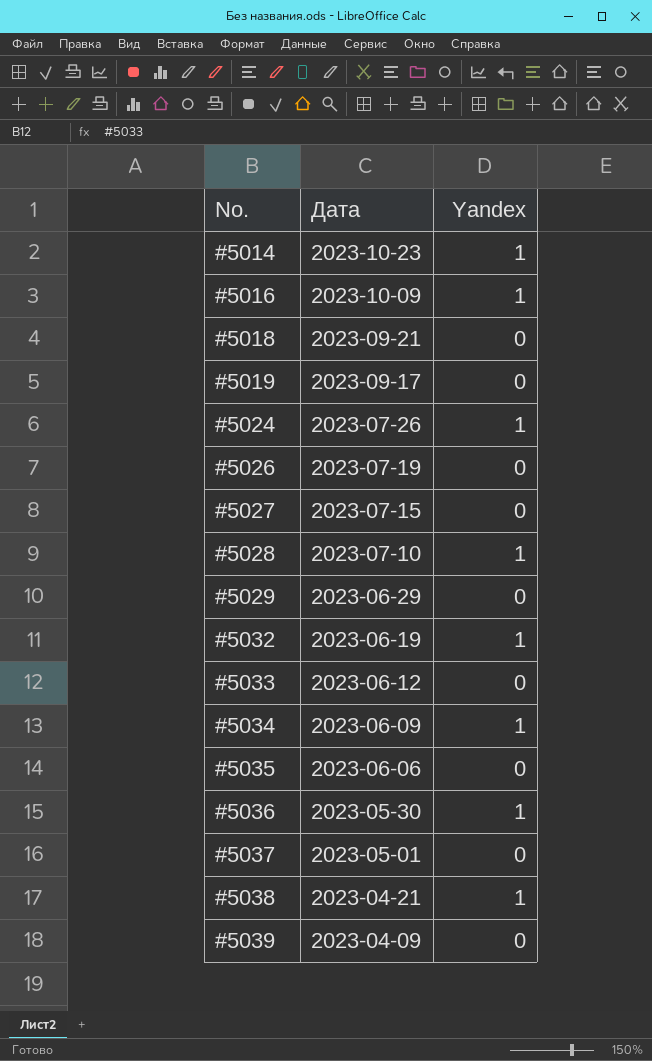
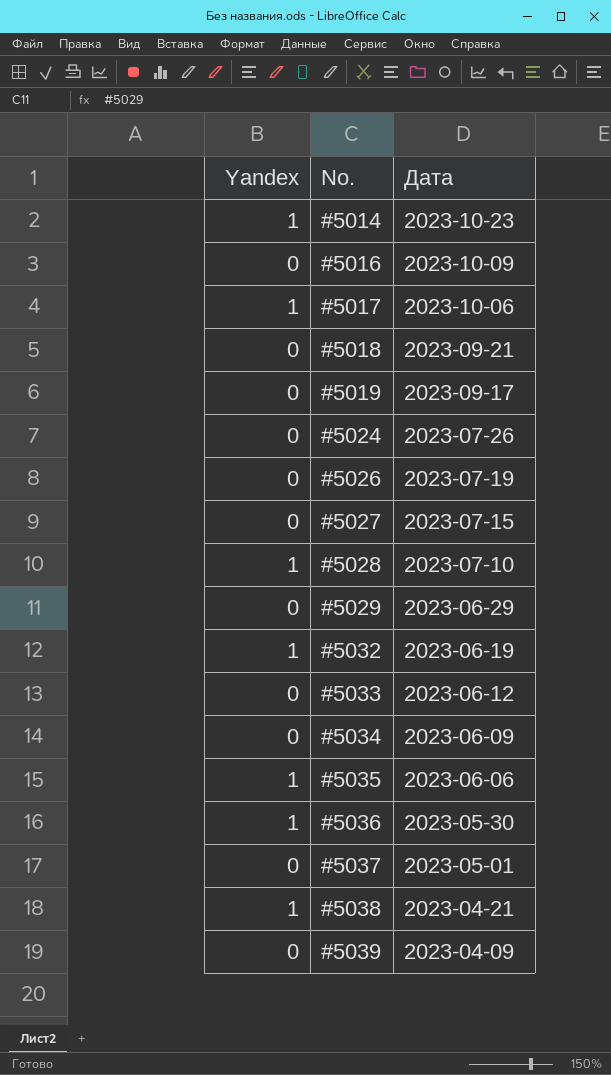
column Yandex | position: 3 -> 1
#5016 | Yandex: 1 -> 0
row #5017: none -> 1 | 2023-10-06
#5024 | Yandex: 1 -> 0
#5034 | Yandex: 1 -> 0
#5035 | Yandex: 0 -> 1

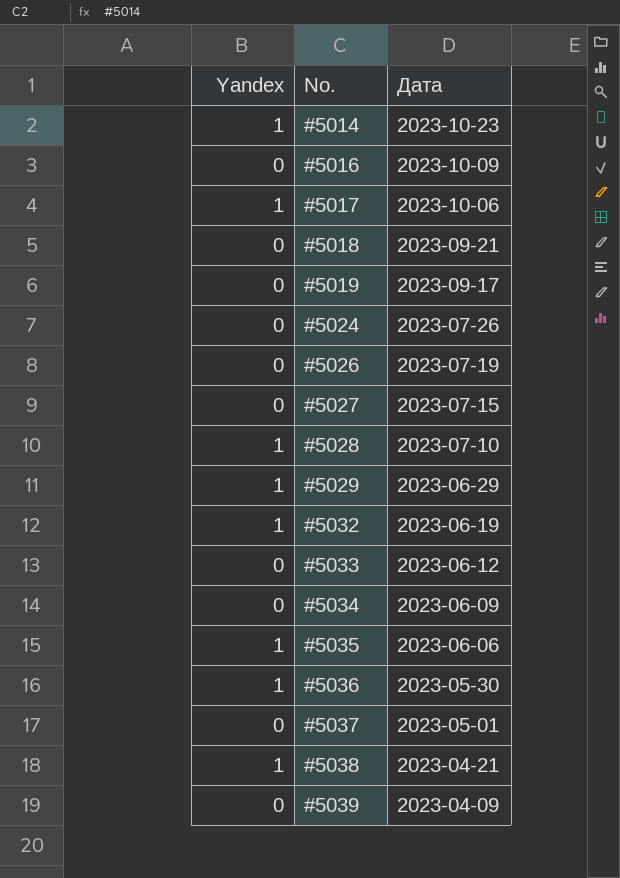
#5029 | Yandex: 0 -> 1

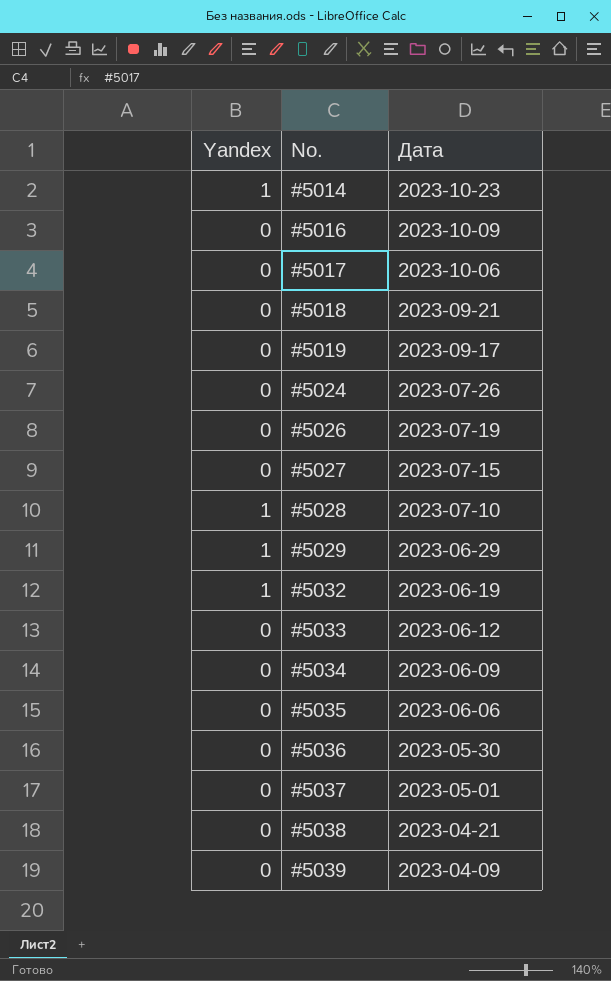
#5017 | Yandex: 1 -> 0
#5035 | Yandex: 1 -> 0
#5036 | Yandex: 1 -> 0
#5038 | Yandex: 1 -> 0

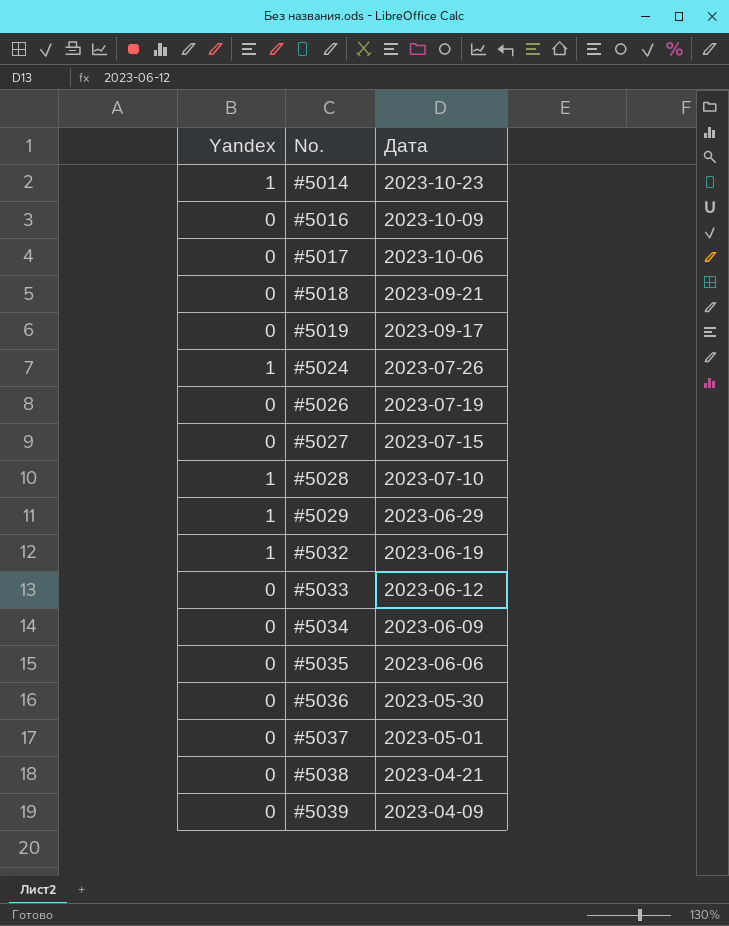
#5024 | Yandex: 0 -> 1

